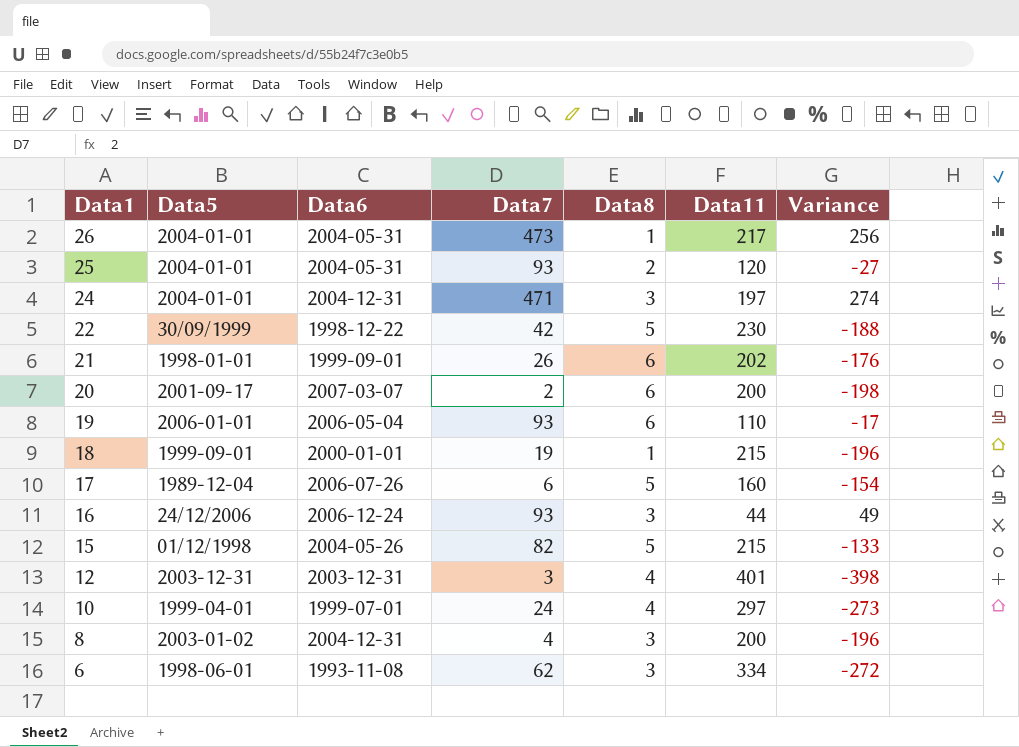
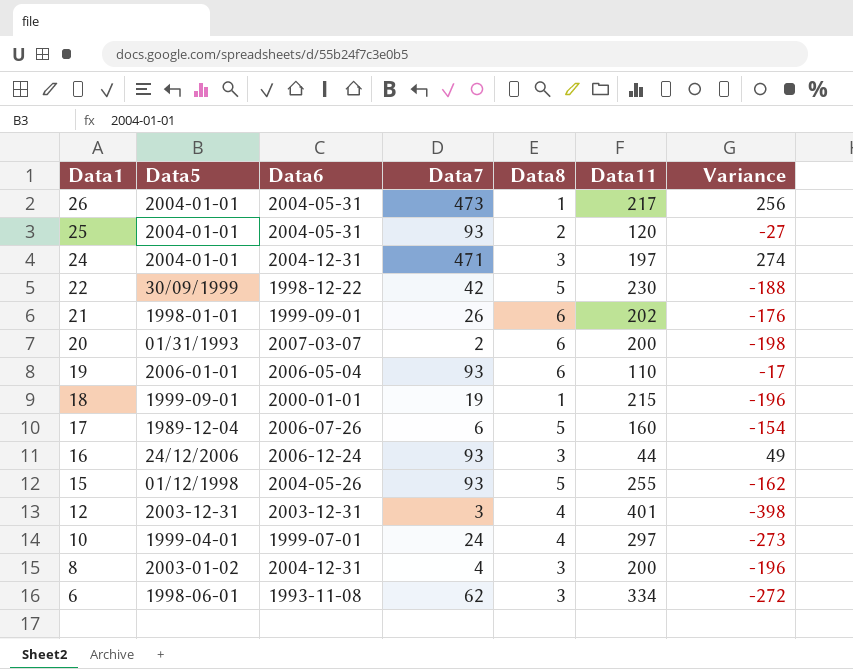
20 | Data5: 2001-09-17 -> 01/31/1993
15 | Data7: 82 -> 93
15 | Data11: 215 -> 255
15 | Variance: -133 -> -162

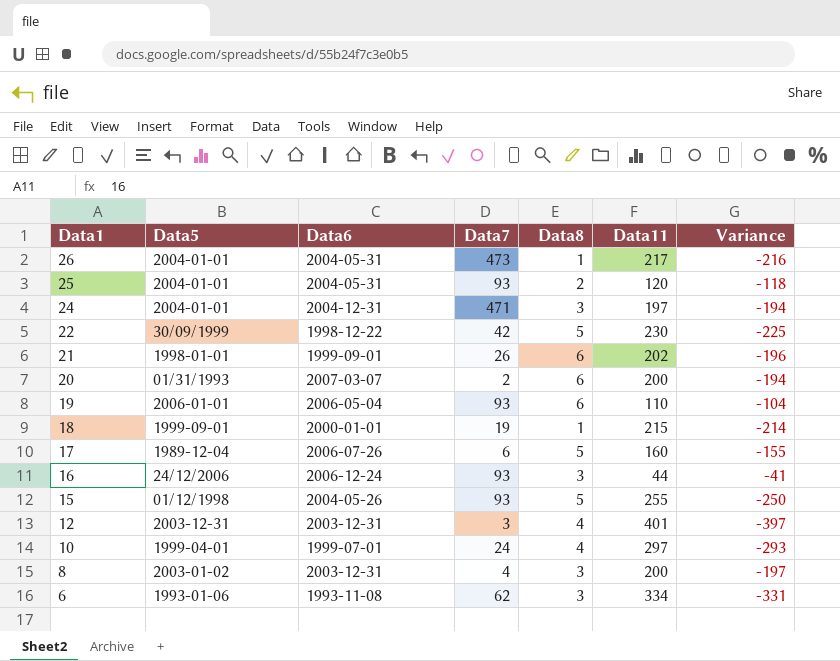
column Variance | formula: [Data7] - [Data11] -> [Data8] - [Data11]
8 | Data6: 2004-12-31 -> 2003-12-31
6 | Data5: 1998-06-01 -> 1993-01-06

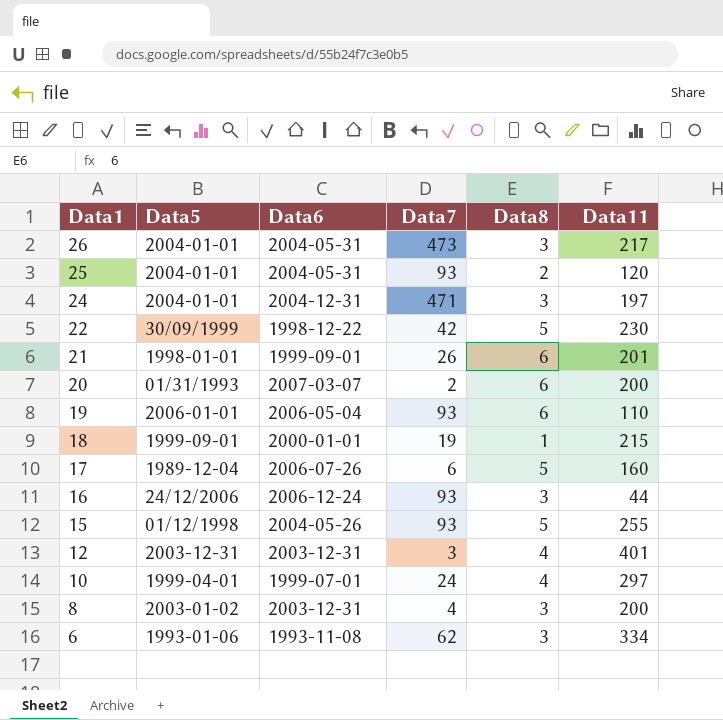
column Variance | formula: [Data8] - [Data11] -> none
26 | Data8: 1 -> 3
21 | Data11: 202 -> 201

